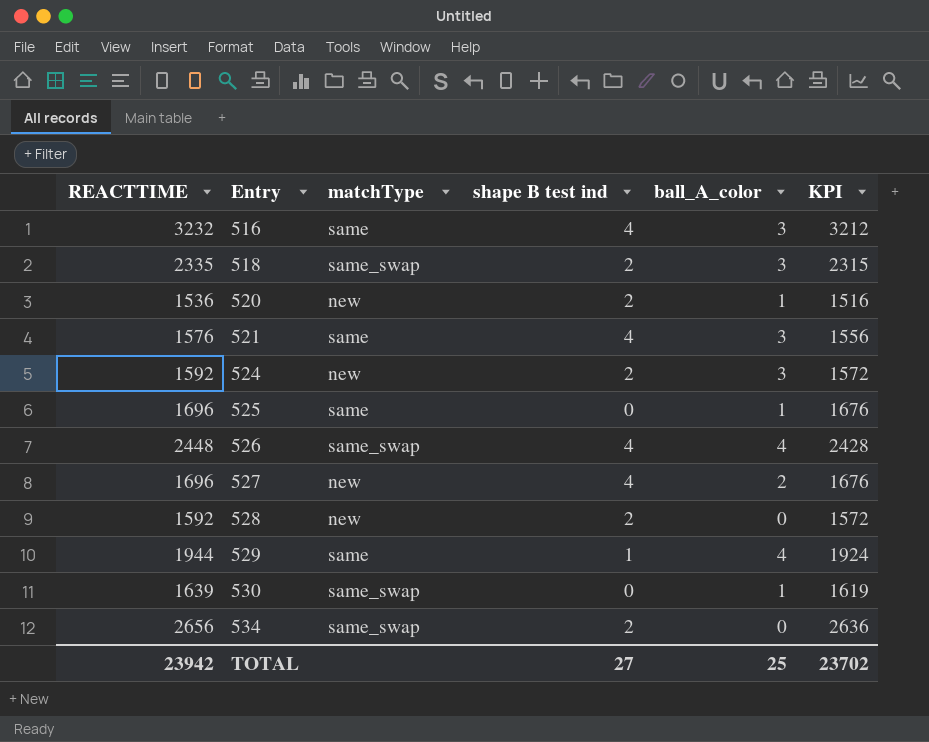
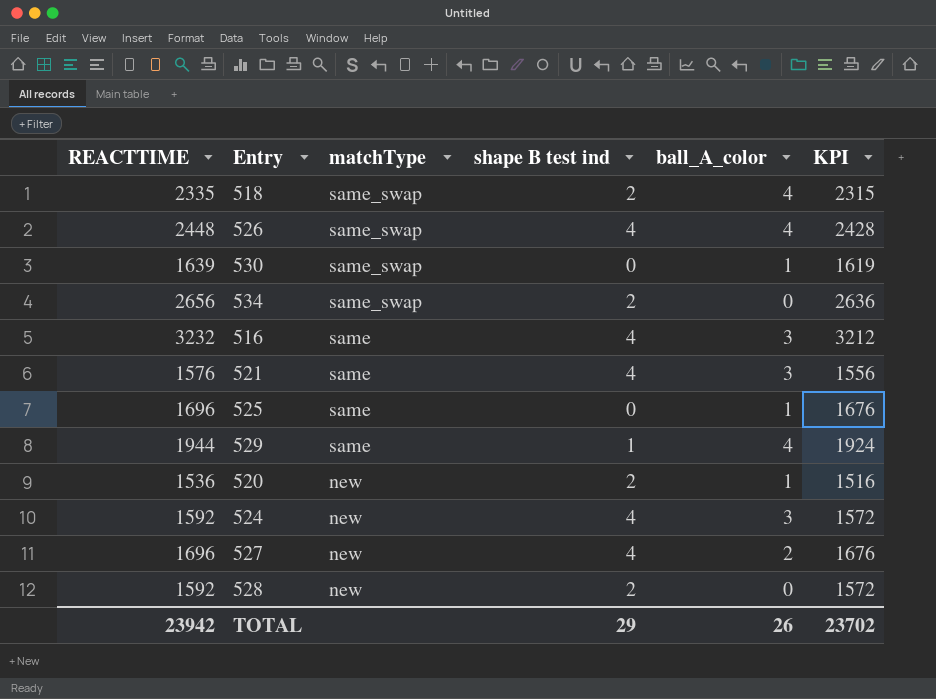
row order: Entry ascending -> matchType descending
518 | ball_A_color: 3 -> 4
524 | shape B test ind: 2 -> 4
TOTAL | shape B test ind: 27 -> 29
TOTAL | ball_A_color: 25 -> 26

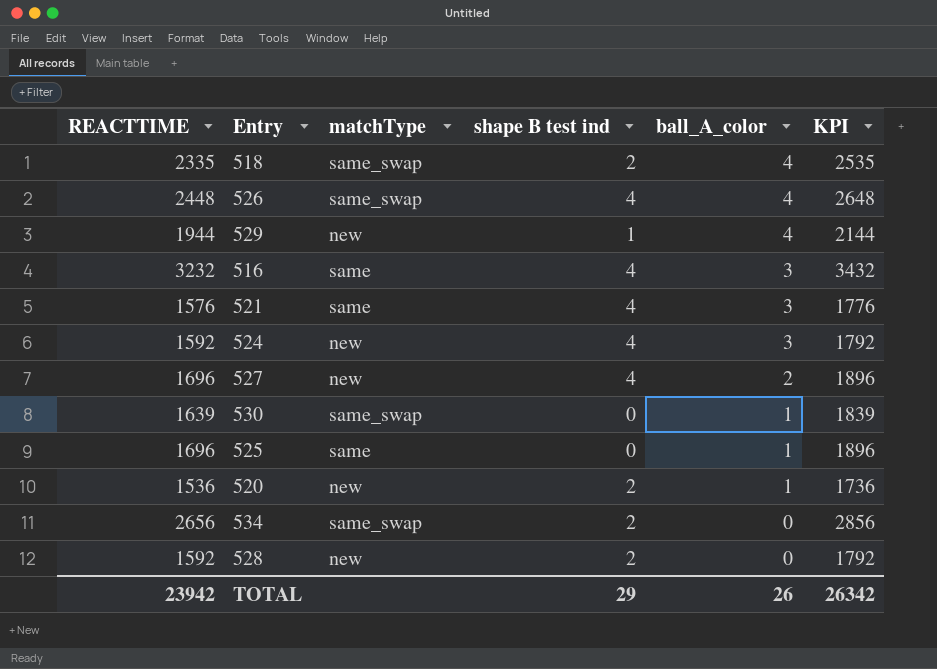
row order: matchType descending -> ball_A_color descending
column KPI | formula: [REACTTIME] - 20 -> [REACTTIME] + 200
529 | matchType: same -> new
TOTAL | KPI: 23702 -> 26342

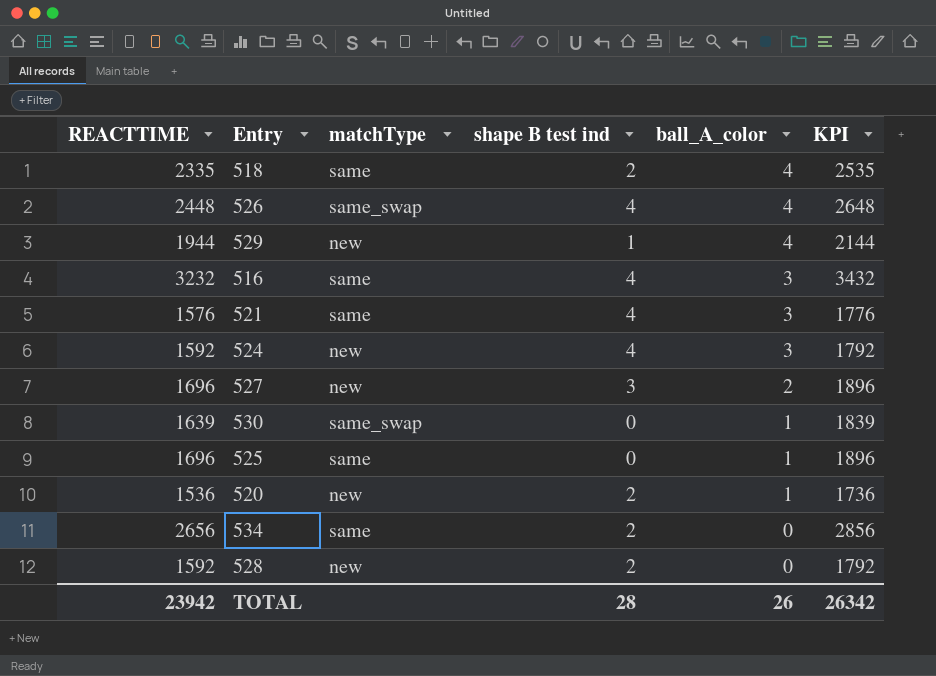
518 | matchType: same_swap -> same
527 | shape B test ind: 4 -> 3
534 | matchType: same_swap -> same
TOTAL | shape B test ind: 29 -> 28

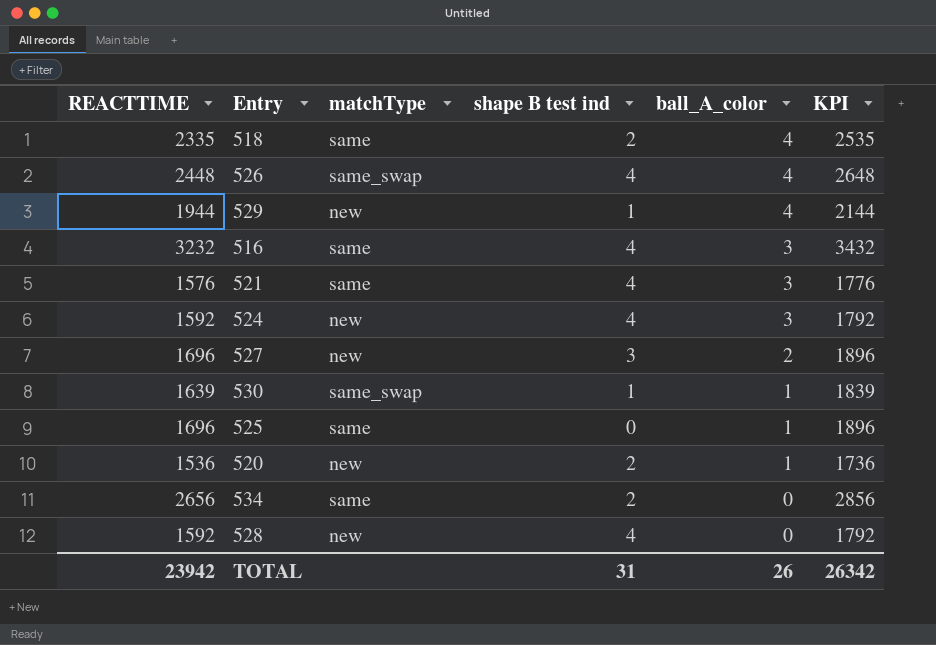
530 | shape B test ind: 0 -> 1
528 | shape B test ind: 2 -> 4
TOTAL | shape B test ind: 28 -> 31

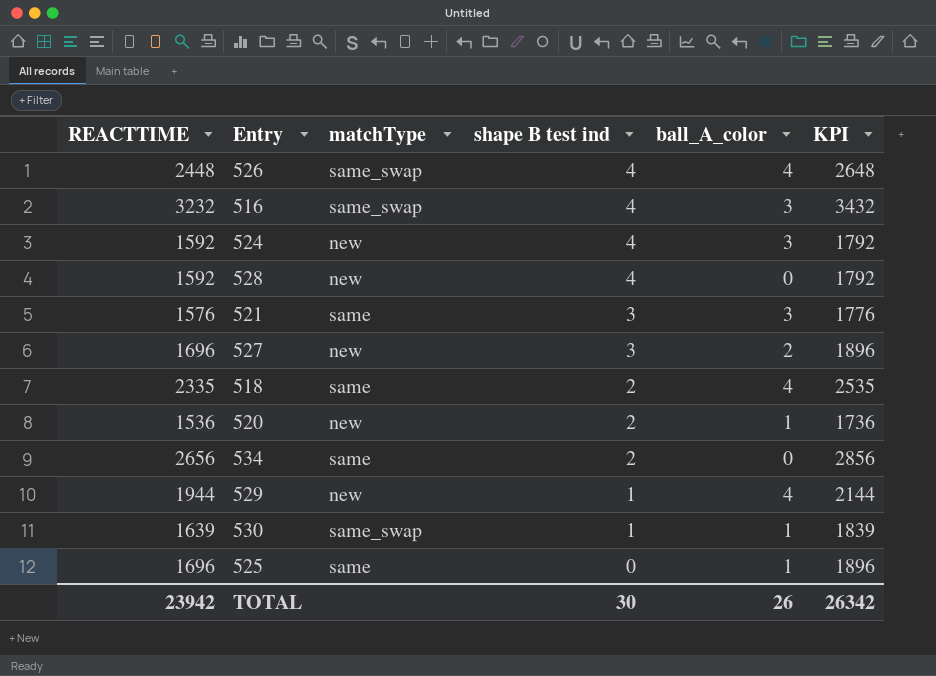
row order: ball_A_color descending -> shape B test ind descending
516 | matchType: same -> same_swap
521 | shape B test ind: 4 -> 3
TOTAL | shape B test ind: 31 -> 30

